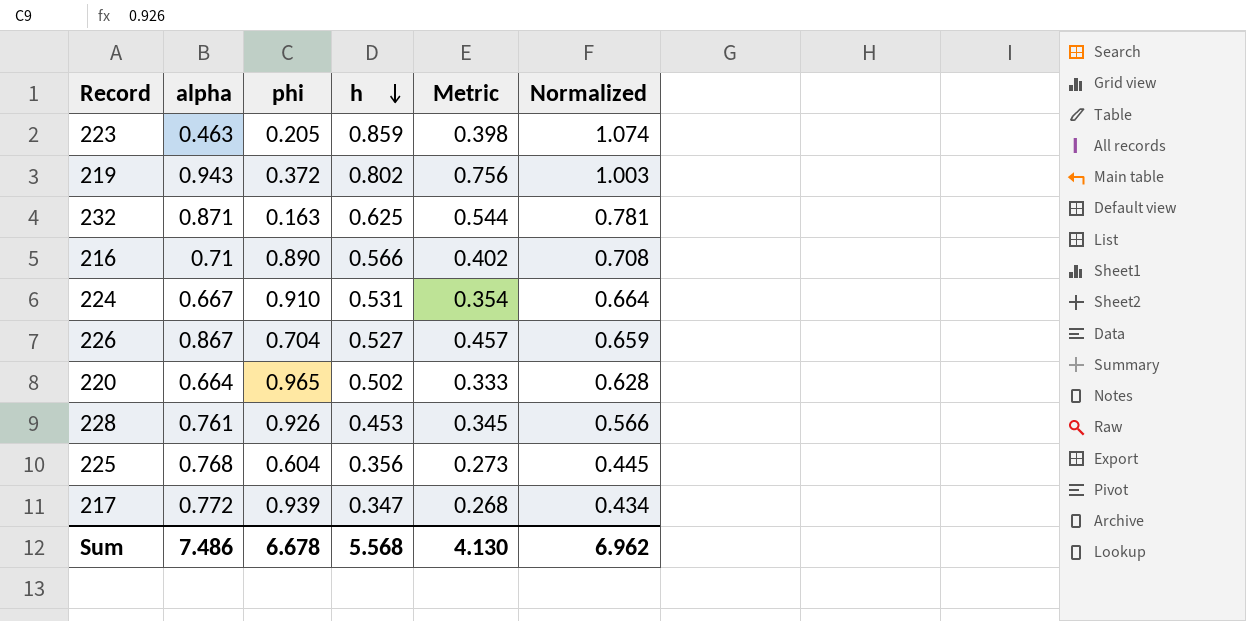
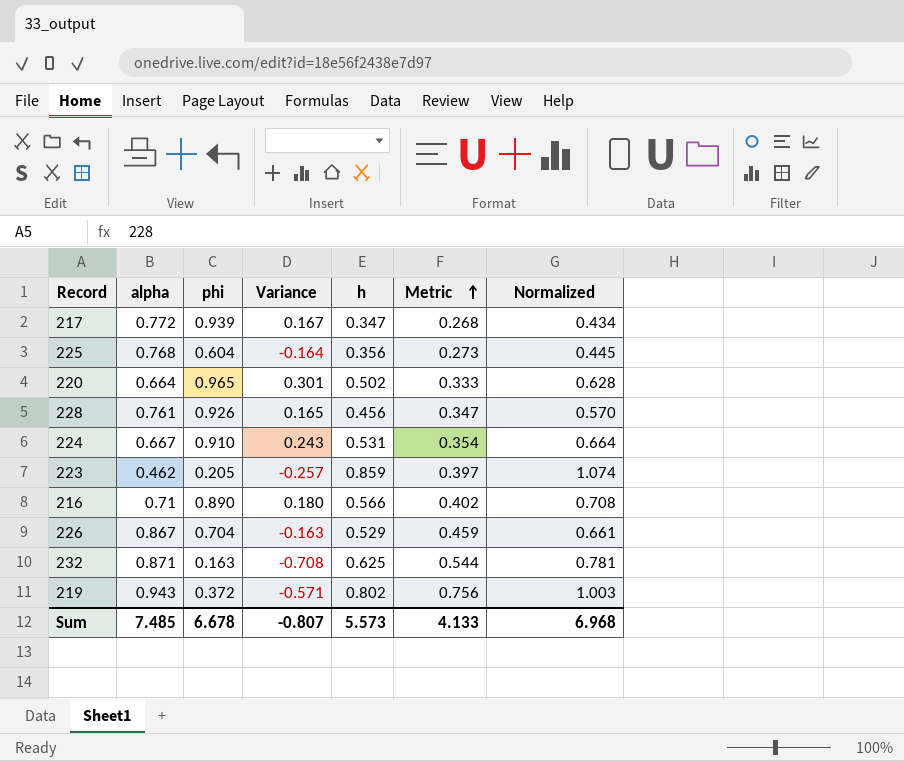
row order: h descending -> Metric ascending
column Variance | formula: none -> [phi] - [alpha]
228 | h: 0.453 -> 0.456
228 | Metric: 0.345 -> 0.347
228 | Normalized: 0.566 -> 0.570
223 | alpha: 0.463 -> 0.462
223 | Metric: 0.398 -> 0.397
226 | h: 0.527 -> 0.529
226 | Metric: 0.457 -> 0.459
226 | Normalized: 0.659 -> 0.661
Sum | alpha: 7.486 -> 7.485
Sum | h: 5.568 -> 5.573
Sum | Metric: 4.130 -> 4.133
Sum | Normalized: 6.962 -> 6.968

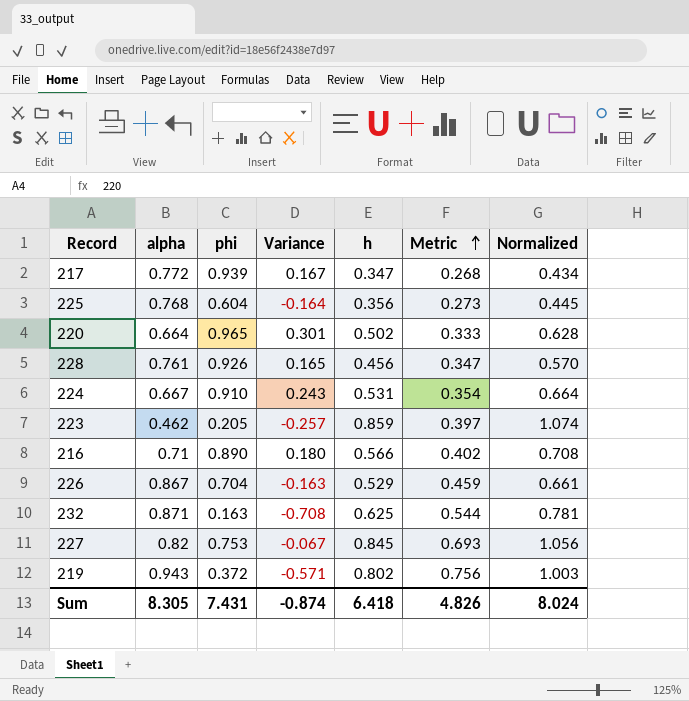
row 227: none -> 0.82 | 0.753 | -0.067 | 0.845 | 0.693 | 1.056
Sum | alpha: 7.485 -> 8.305
Sum | phi: 6.678 -> 7.431
Sum | Variance: -0.807 -> -0.874
Sum | h: 5.573 -> 6.418
Sum | Metric: 4.133 -> 4.826
Sum | Normalized: 6.968 -> 8.024

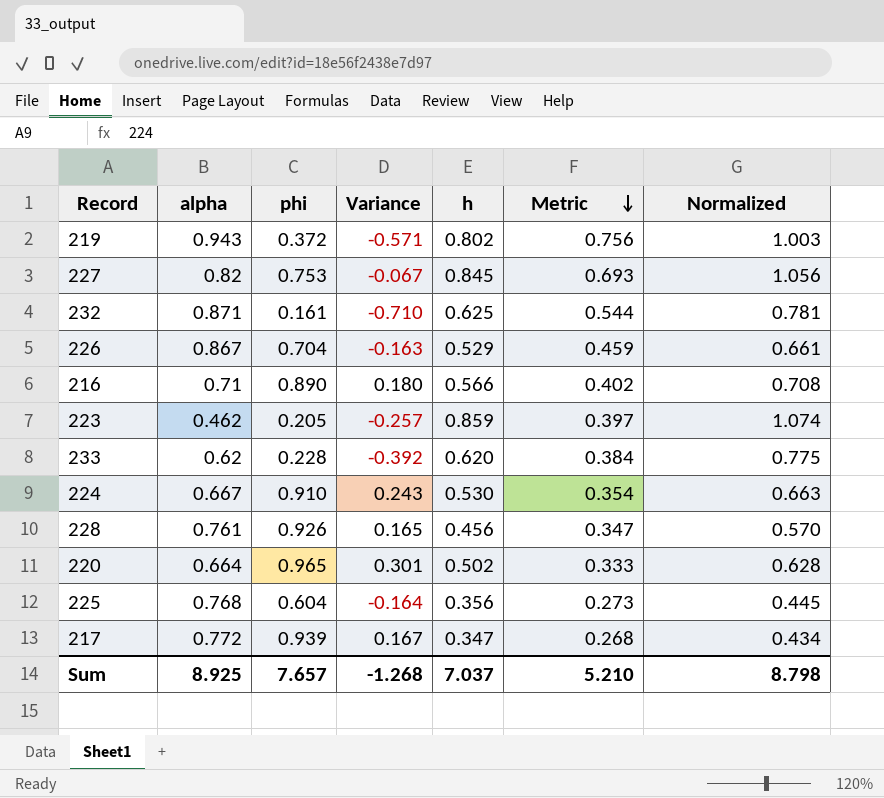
row order: Metric ascending -> Metric descending
232 | phi: 0.163 -> 0.161
232 | Variance: -0.708 -> -0.710
row 233: none -> 0.62 | 0.228 | -0.392 | 0.620 | 0.384 | 0.775
224 | h: 0.531 -> 0.530
224 | Normalized: 0.664 -> 0.663
Sum | alpha: 8.305 -> 8.925
Sum | phi: 7.431 -> 7.657
Sum | Variance: -0.874 -> -1.268
Sum | h: 6.418 -> 7.037
Sum | Metric: 4.826 -> 5.210
Sum | Normalized: 8.024 -> 8.798

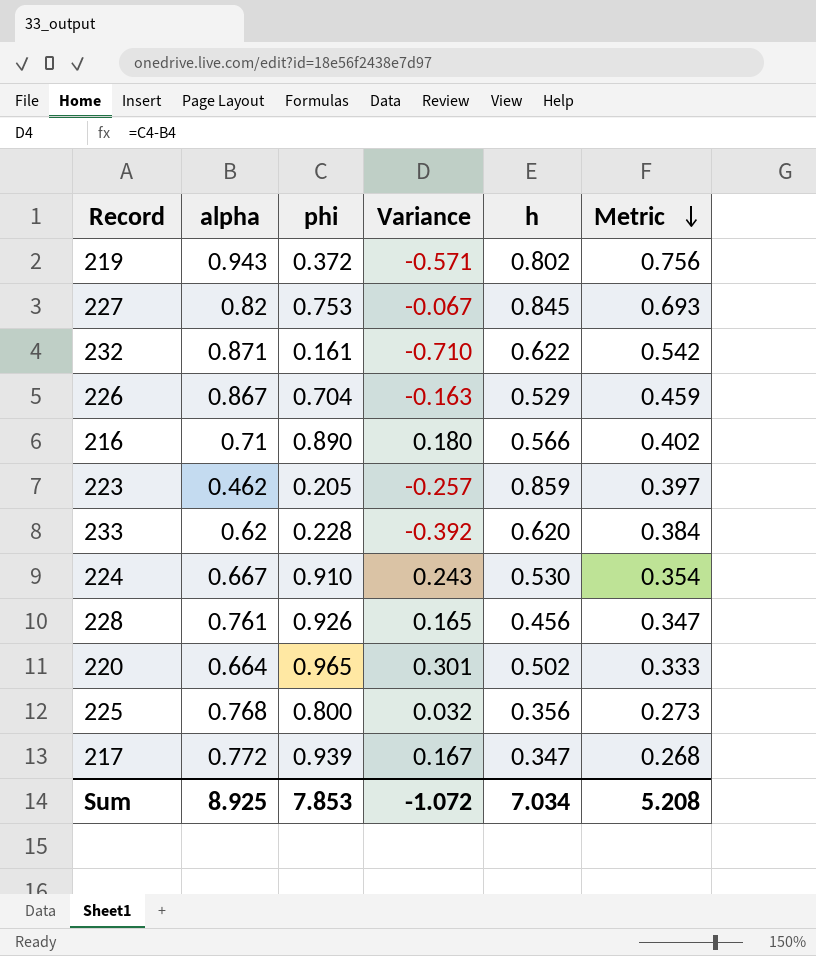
column Normalized | formula: [h] * 1.25 -> none
232 | h: 0.625 -> 0.622
232 | Metric: 0.544 -> 0.542
225 | phi: 0.604 -> 0.800
225 | Variance: -0.164 -> 0.032
Sum | phi: 7.657 -> 7.853
Sum | Variance: -1.268 -> -1.072
Sum | h: 7.037 -> 7.034
Sum | Metric: 5.210 -> 5.208

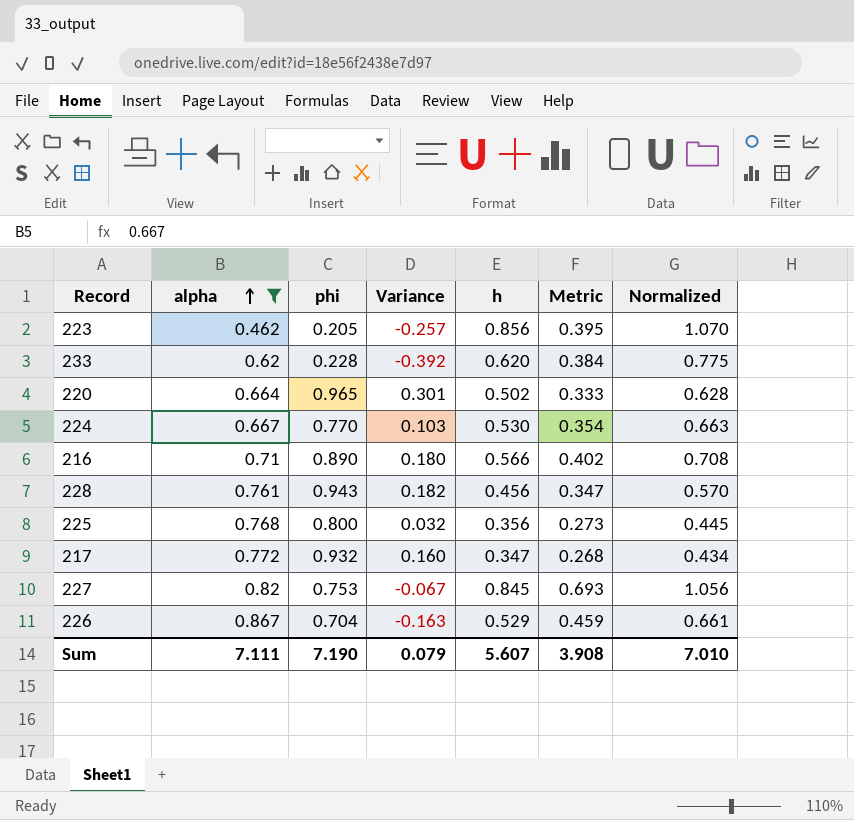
filter: none -> alpha <= 0.867
row order: Metric descending -> alpha ascending
column Normalized | formula: none -> [h] * 1.25
223 | h: 0.859 -> 0.856
223 | Metric: 0.397 -> 0.395
224 | phi: 0.910 -> 0.770
224 | Variance: 0.243 -> 0.103
228 | phi: 0.926 -> 0.943
228 | Variance: 0.165 -> 0.182
217 | phi: 0.939 -> 0.932
217 | Variance: 0.167 -> 0.160
Sum | alpha: 8.925 -> 7.111
Sum | phi: 7.853 -> 7.190
Sum | Variance: -1.072 -> 0.079
Sum | h: 7.034 -> 5.607
Sum | Metric: 5.208 -> 3.908

